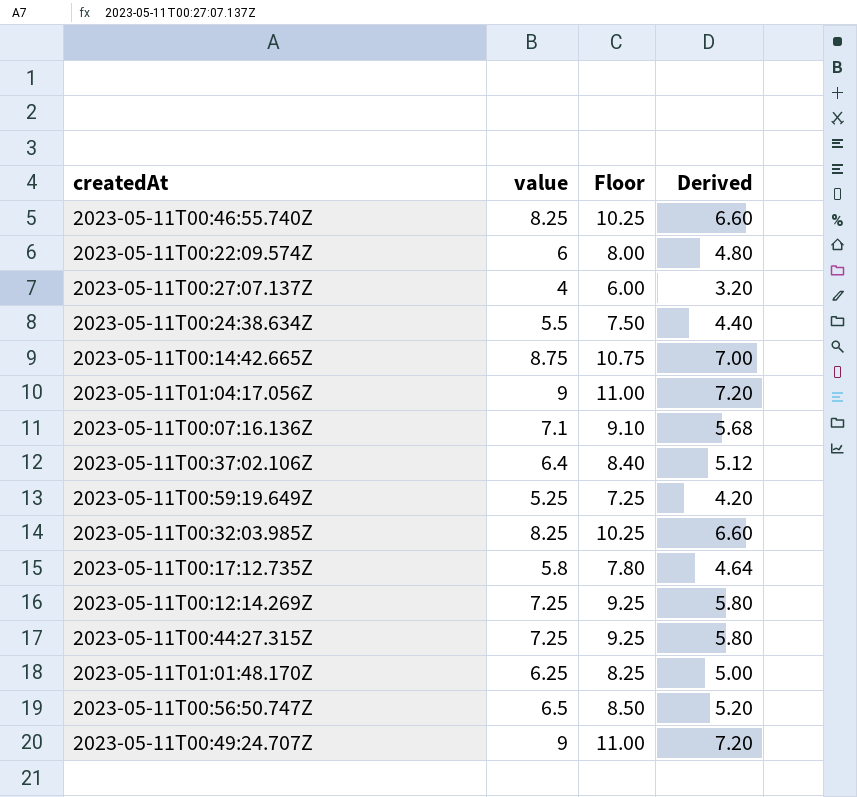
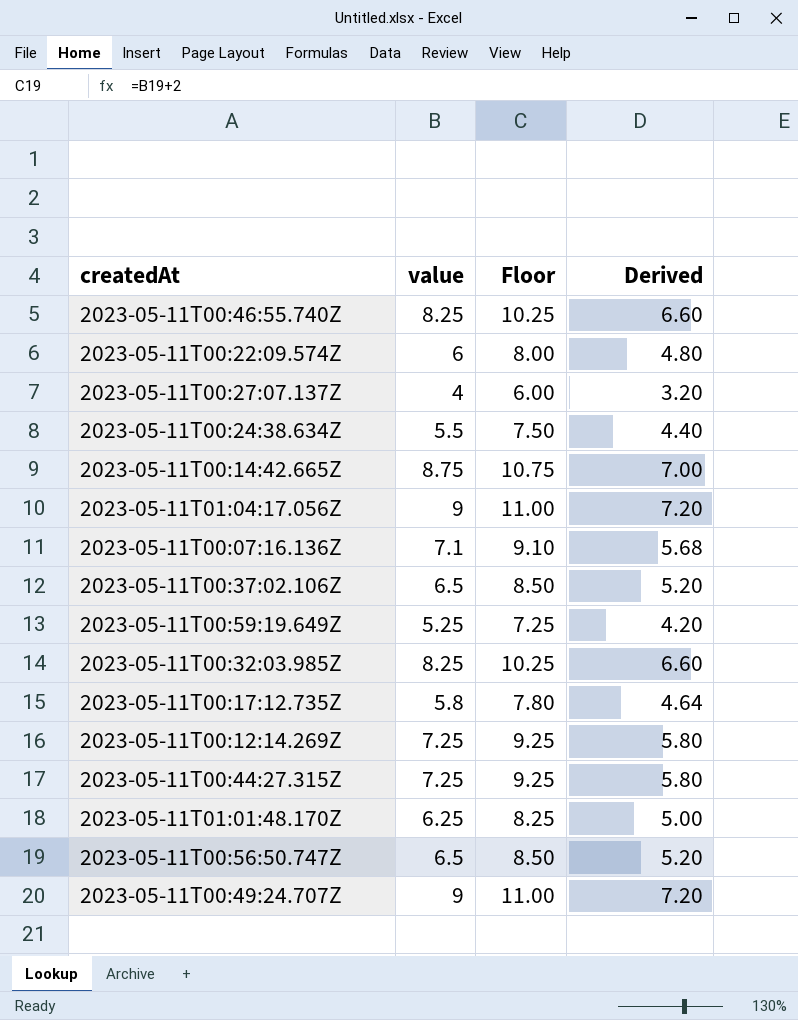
2023-05-11T00:37:02.106Z | value: 6.4 -> 6.5
2023-05-11T00:37:02.106Z | Floor: 8.40 -> 8.50
2023-05-11T00:37:02.106Z | Derived: 5.12 -> 5.20

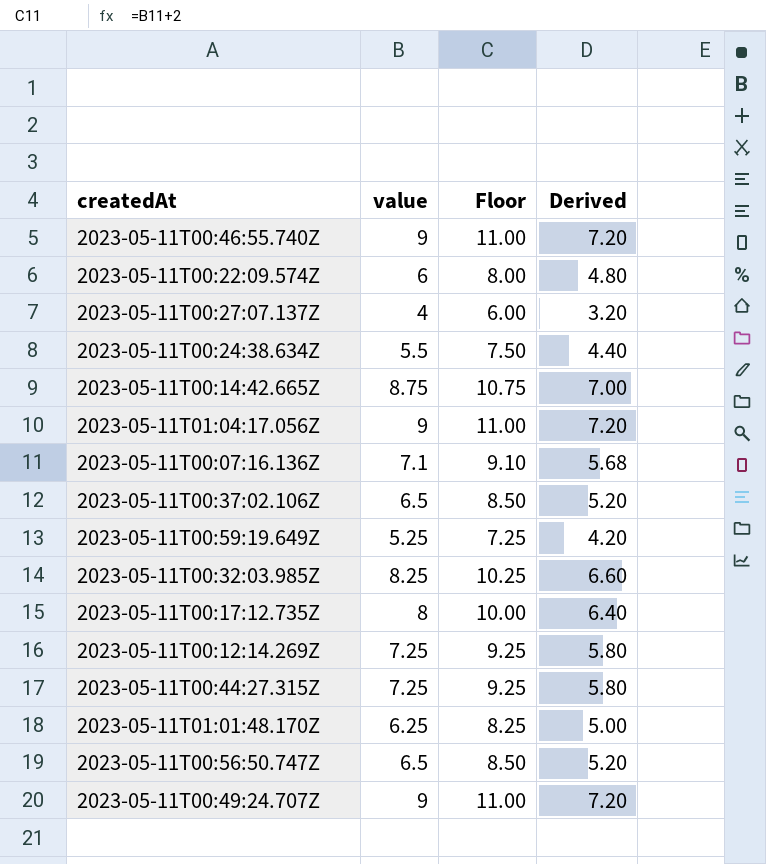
2023-05-11T00:46:55.740Z | value: 8.25 -> 9
2023-05-11T00:46:55.740Z | Floor: 10.25 -> 11.00
2023-05-11T00:46:55.740Z | Derived: 6.60 -> 7.20
2023-05-11T00:17:12.735Z | value: 5.8 -> 8
2023-05-11T00:17:12.735Z | Floor: 7.80 -> 10.00
2023-05-11T00:17:12.735Z | Derived: 4.64 -> 6.40

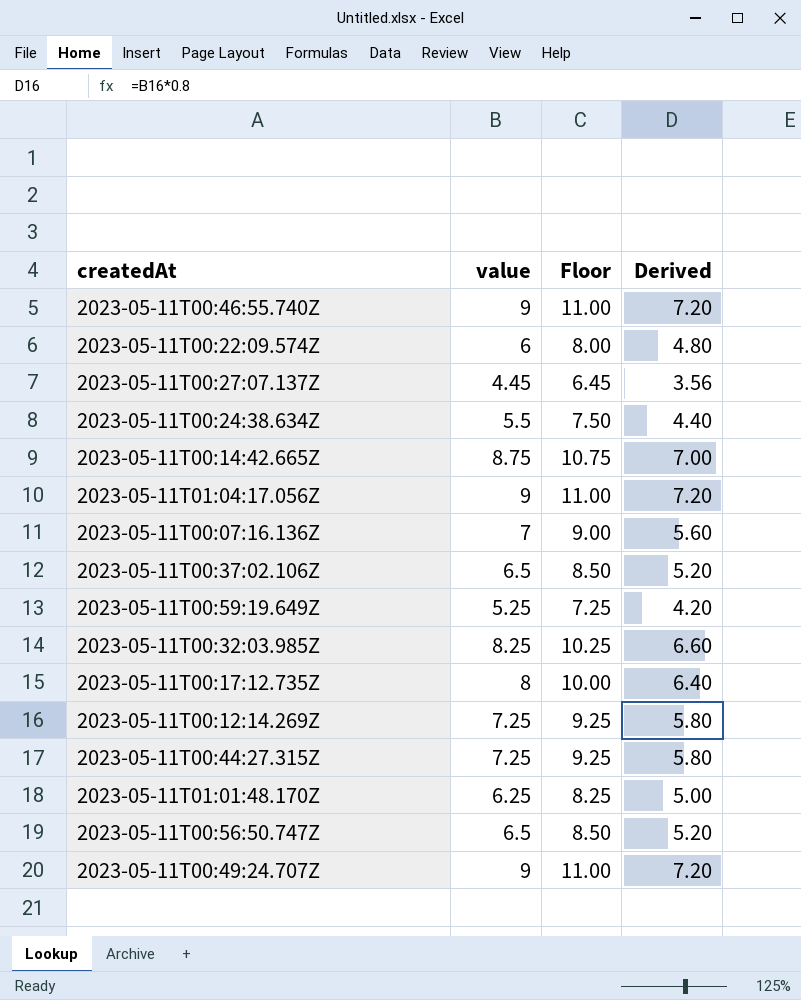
2023-05-11T00:27:07.137Z | value: 4 -> 4.45
2023-05-11T00:27:07.137Z | Floor: 6.00 -> 6.45
2023-05-11T00:27:07.137Z | Derived: 3.20 -> 3.56
2023-05-11T00:07:16.136Z | value: 7.1 -> 7
2023-05-11T00:07:16.136Z | Floor: 9.10 -> 9.00
2023-05-11T00:07:16.136Z | Derived: 5.68 -> 5.60

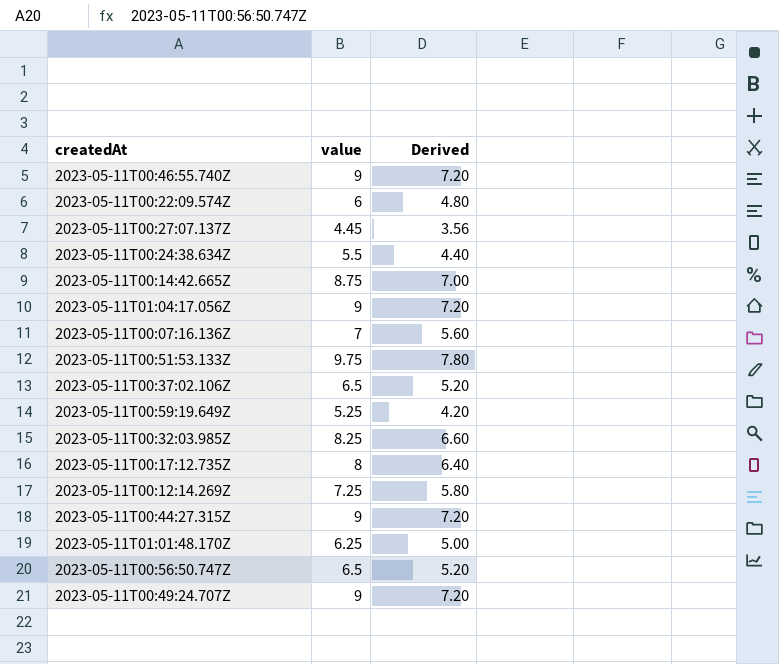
column Floor | formula: [value] + 2 -> none
row 2023-05-11T00:51:53.133Z: none -> 9.75 | 7.80
2023-05-11T00:44:27.315Z | value: 7.25 -> 9
2023-05-11T00:44:27.315Z | Derived: 5.80 -> 7.20

